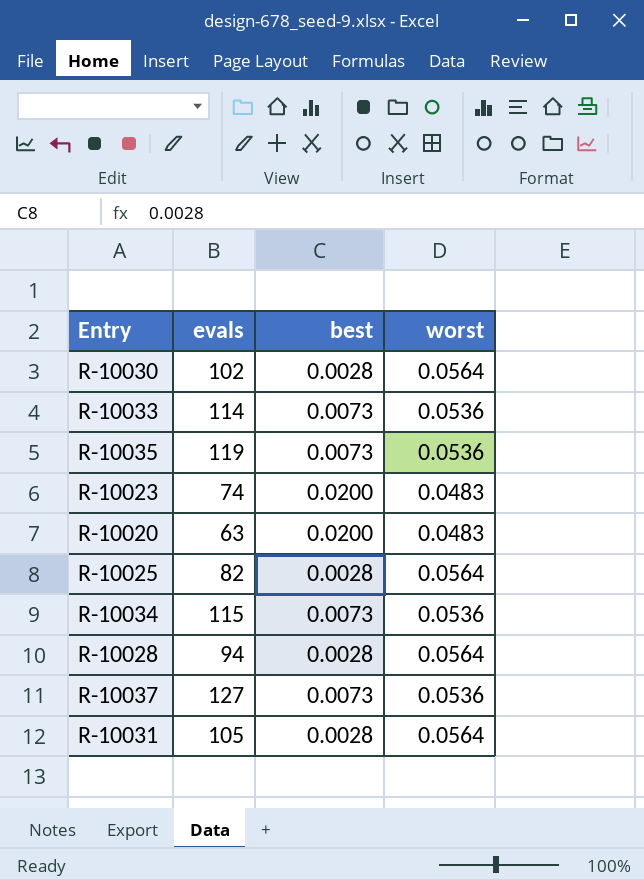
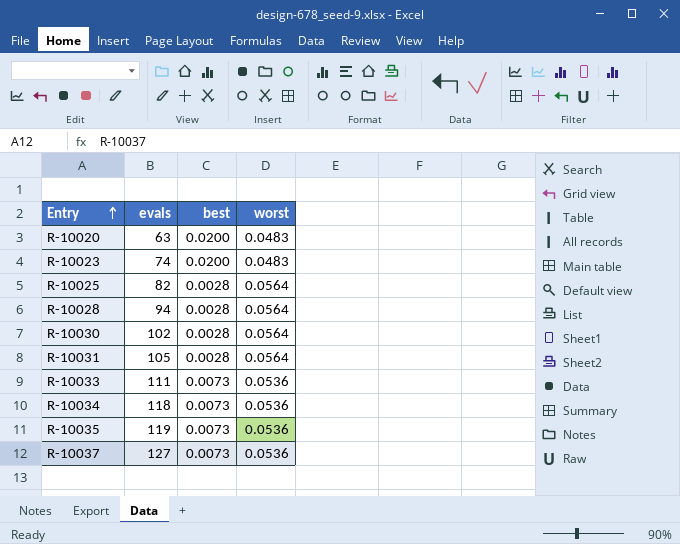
row order: none -> Entry ascending
R-10033 | evals: 114 -> 111
R-10034 | evals: 115 -> 118

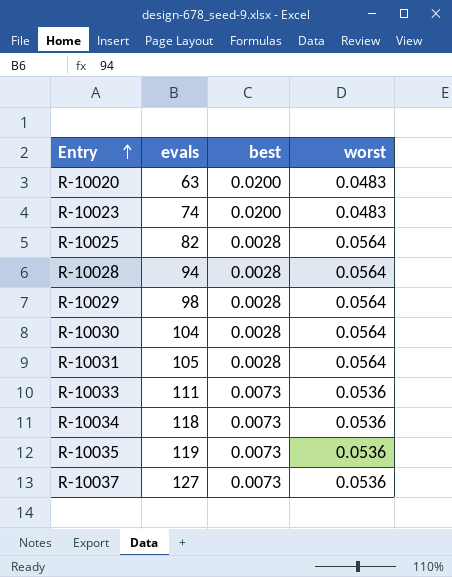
row R-10029: none -> 98 | 0.0028 | 0.0564
R-10030 | evals: 102 -> 104

